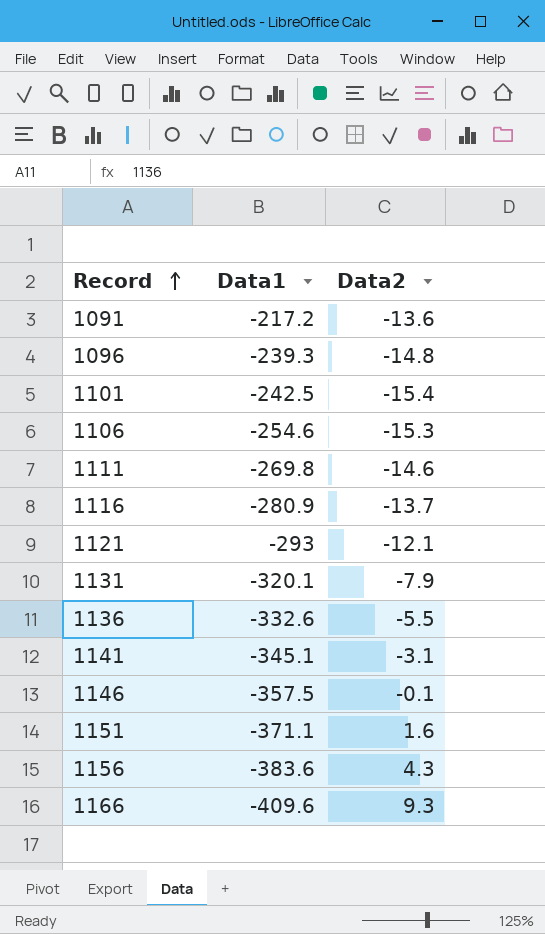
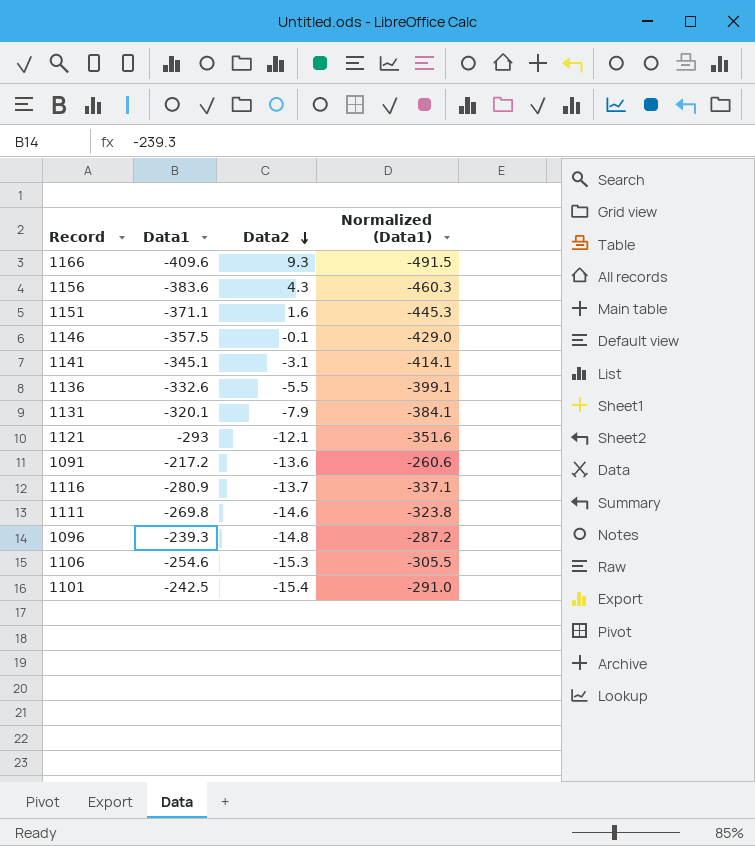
row order: Record ascending -> Data2 descending
column Normalized (Data1) | formula: none -> [Data1] * 1.2

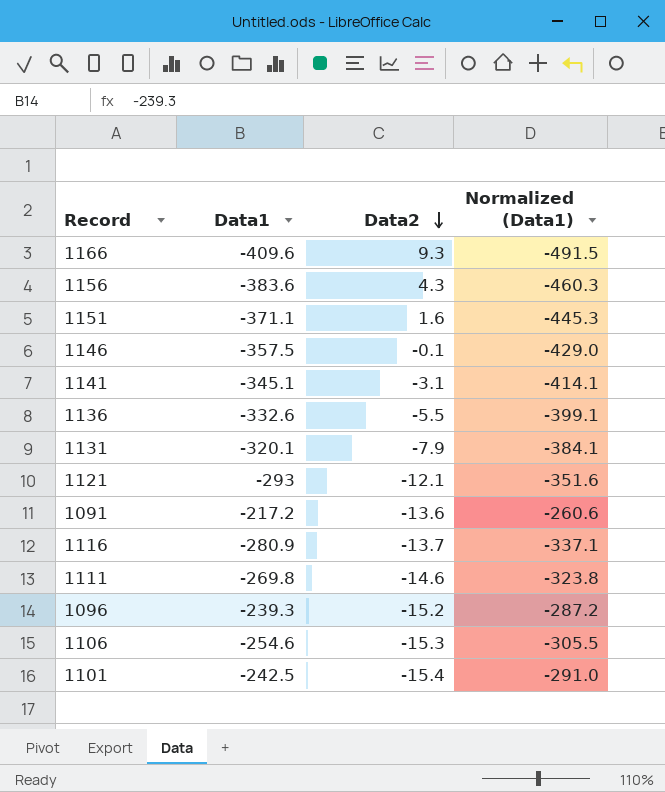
1096 | Data2: -14.8 -> -15.2

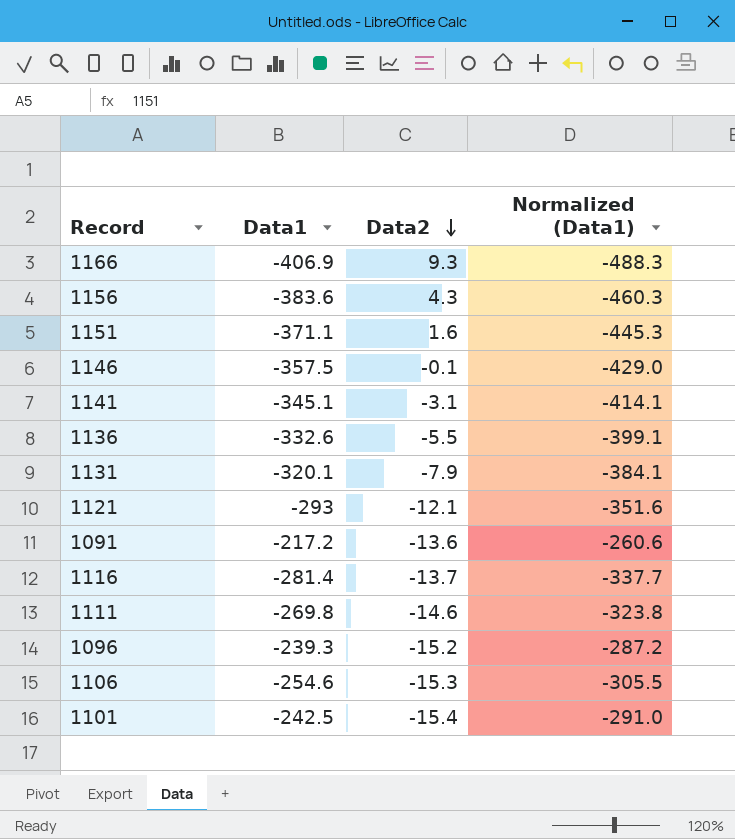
1166 | Data1: -409.6 -> -406.9
1166 | Normalized (Data1): -491.5 -> -488.3
1116 | Data1: -280.9 -> -281.4
1116 | Normalized (Data1): -337.1 -> -337.7

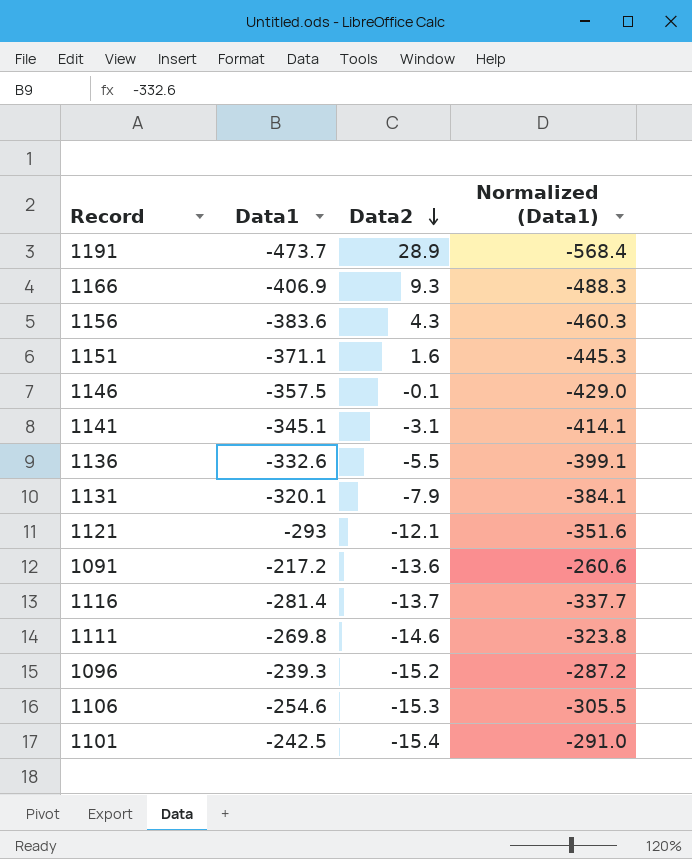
row 1191: none -> -473.7 | 28.9 | -568.4

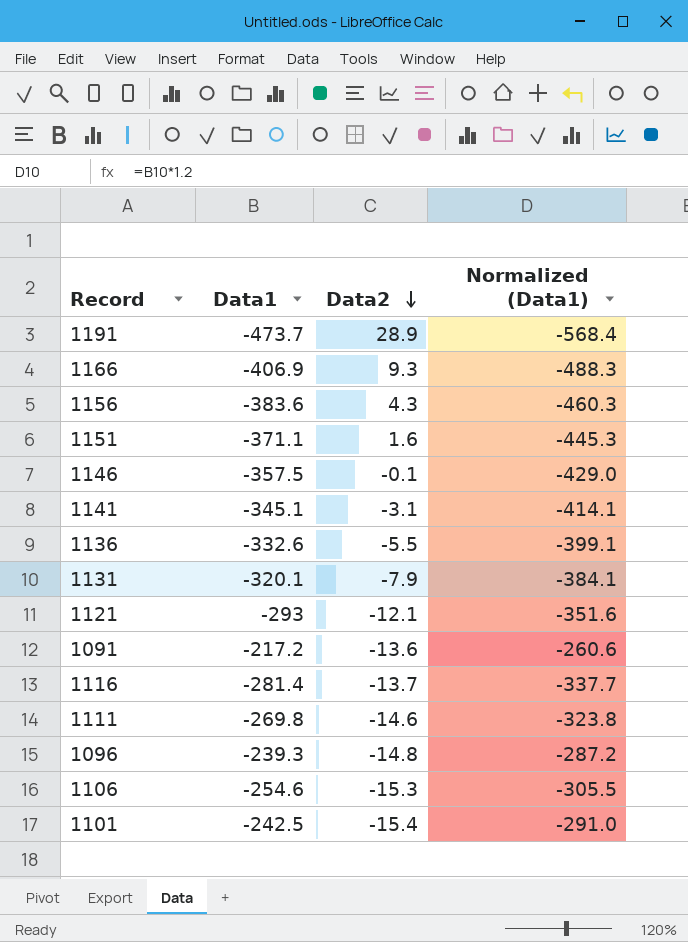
1096 | Data2: -15.2 -> -14.8

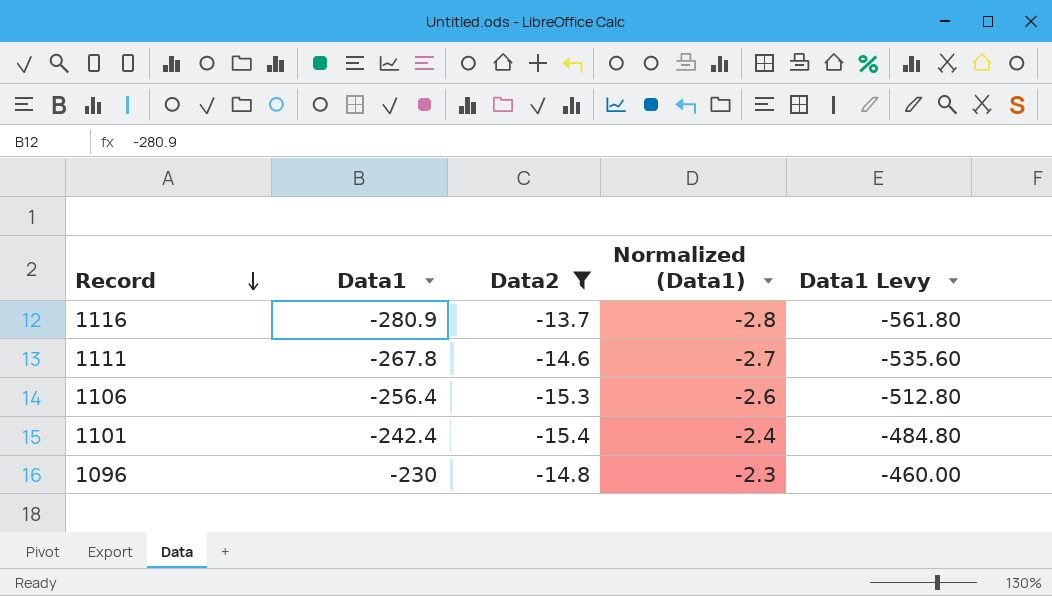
filter: none -> Data2 <= -13.7
row order: Data2 descending -> Record descending
column Normalized (Data1) | formula: [Data1] * 1.2 -> [Data1] * 0.01
column Data1 Levy | formula: none -> [Data1] * 2
1116 | Data1: -281.4 -> -280.9
1111 | Data1: -269.8 -> -267.8
1106 | Data1: -254.6 -> -256.4
1101 | Data1: -242.5 -> -242.4
1096 | Data1: -239.3 -> -230

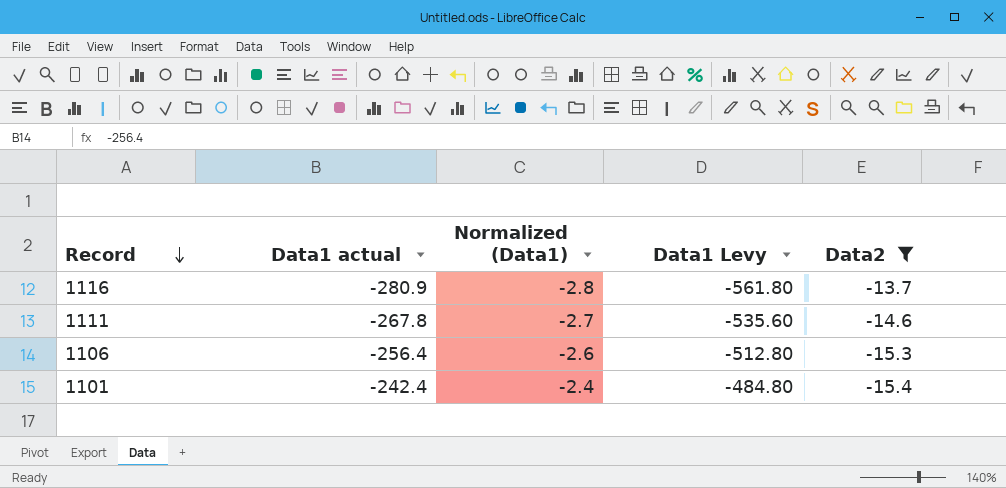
column name: Data1 -> Data1 actual
column Data2 | position: 3 -> 5
row 1096: -230 | -14.8 | -2.3 | -460.00 -> none

